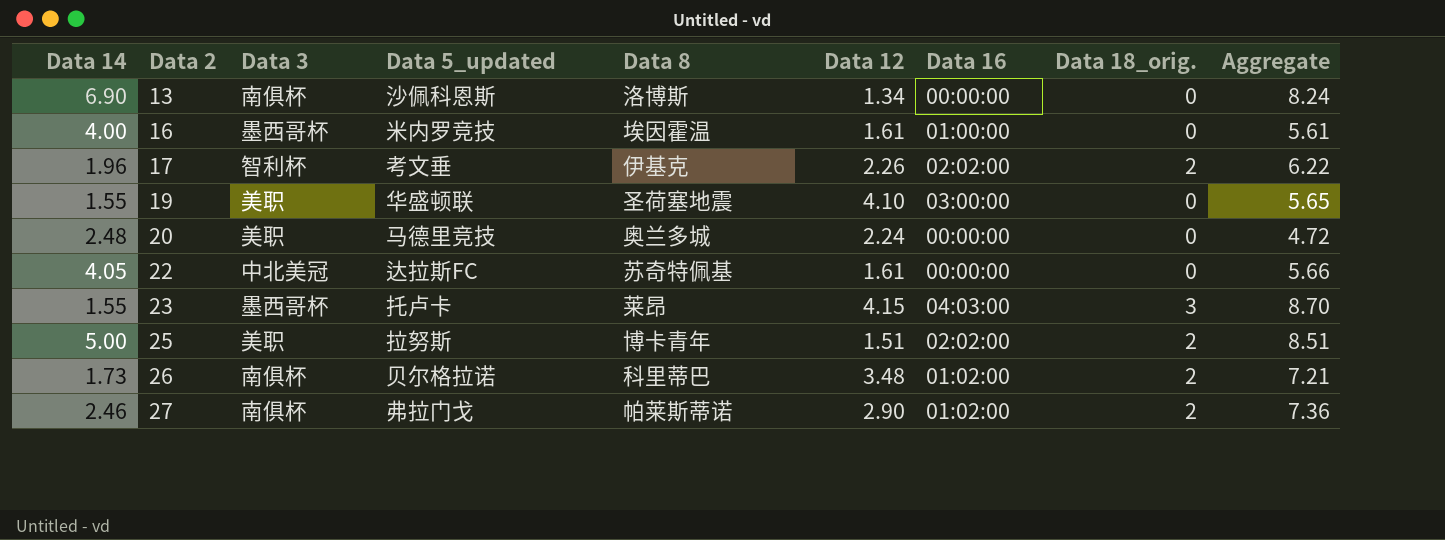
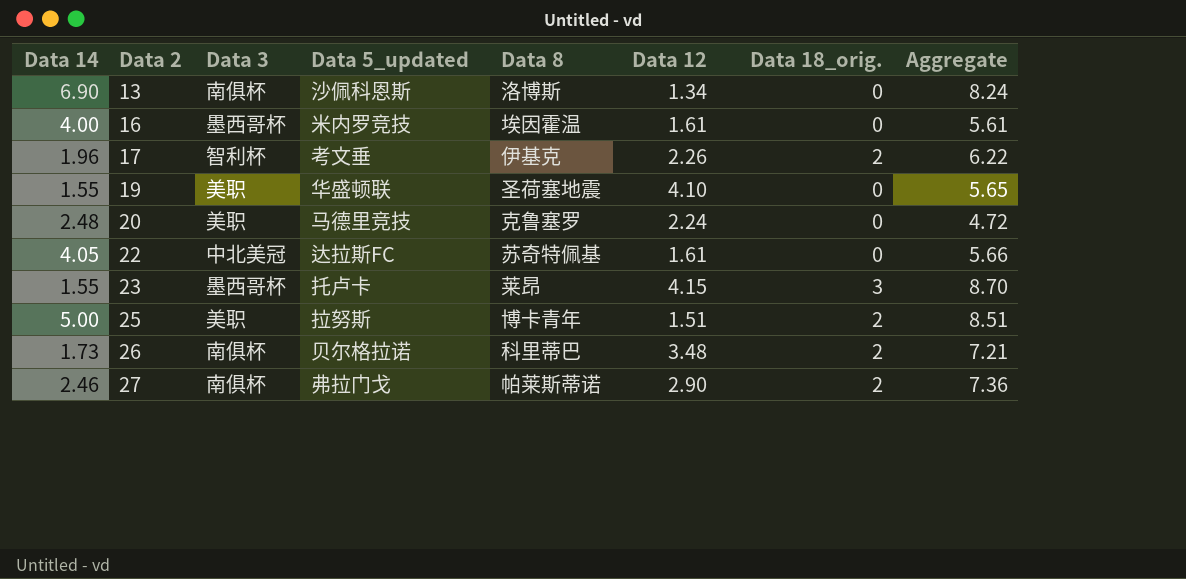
column Data 16 | position: 7 -> none
20 | Data 8: 奥兰多城 -> 克鲁塞罗

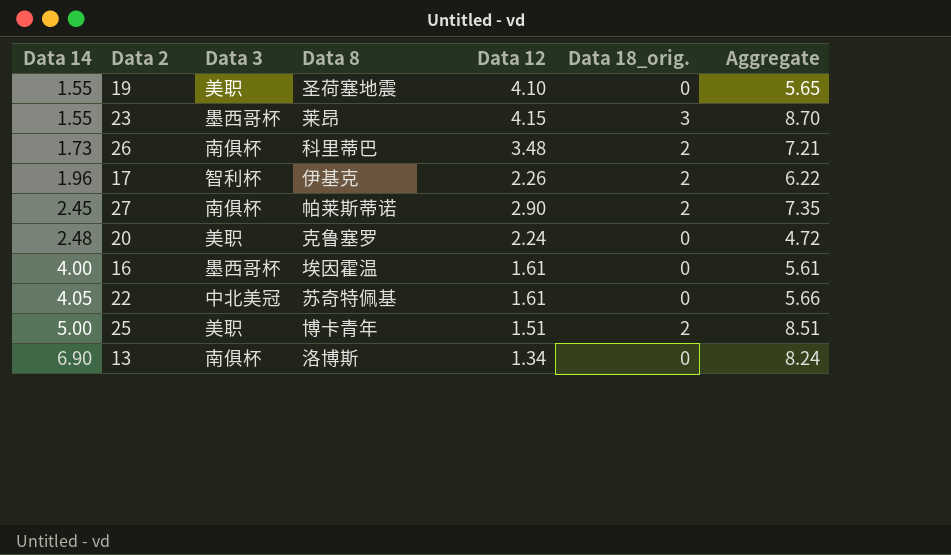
row order: Data 2 ascending -> Data 14 ascending
column Data 5_updated | position: 4 -> none
27 | Data 14: 2.46 -> 2.45
27 | Aggregate: 7.36 -> 7.35

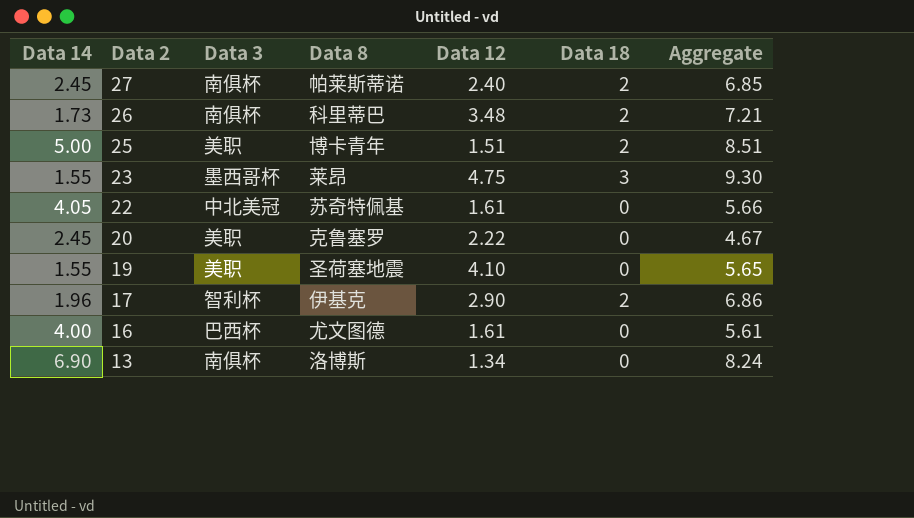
row order: Data 14 ascending -> Data 2 descending
column name: Data 18_orig. -> Data 18
27 | Data 12: 2.90 -> 2.40
27 | Aggregate: 7.35 -> 6.85
23 | Data 12: 4.15 -> 4.75
23 | Aggregate: 8.70 -> 9.30
20 | Data 14: 2.48 -> 2.45
20 | Data 12: 2.24 -> 2.22
20 | Aggregate: 4.72 -> 4.67
17 | Data 12: 2.26 -> 2.90
17 | Aggregate: 6.22 -> 6.86
16 | Data 3: 墨西哥杯 -> 巴西杯
16 | Data 8: 埃因霍温 -> 尤文图德

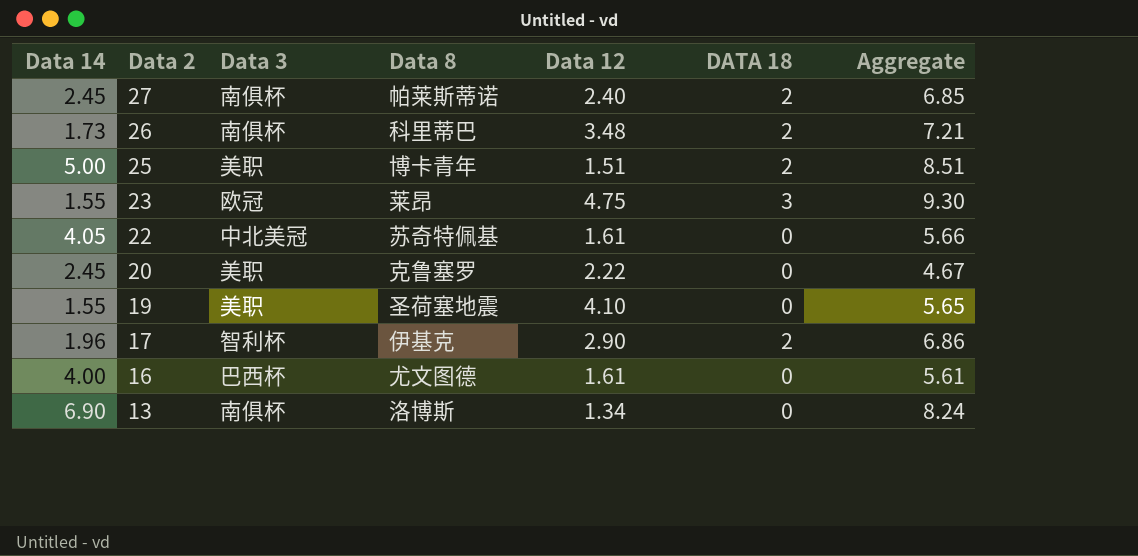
column name: Data 18 -> DATA 18
23 | Data 3: 墨西哥杯 -> 欧冠

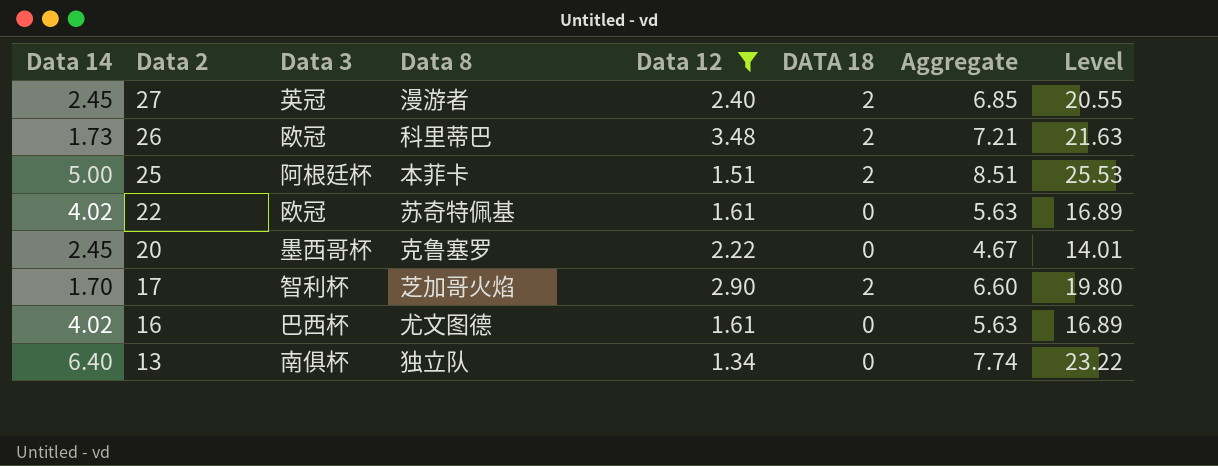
filter: none -> Data 12 <= 3.48
column Level | formula: none -> [Aggregate] * 3
27 | Data 3: 南俱杯 -> 英冠
27 | Data 8: 帕莱斯蒂诺 -> 漫游者
26 | Data 3: 南俱杯 -> 欧冠
25 | Data 3: 美职 -> 阿根廷杯
25 | Data 8: 博卡青年 -> 本菲卡
22 | Data 14: 4.05 -> 4.02
22 | Data 3: 中北美冠 -> 欧冠
22 | Aggregate: 5.66 -> 5.63
20 | Data 3: 美职 -> 墨西哥杯
17 | Data 14: 1.96 -> 1.70
17 | Data 8: 伊基克 -> 芝加哥火焰
17 | Aggregate: 6.86 -> 6.60
16 | Data 14: 4.00 -> 4.02
16 | Aggregate: 5.61 -> 5.63
13 | Data 14: 6.90 -> 6.40
13 | Data 8: 洛博斯 -> 独立队
13 | Aggregate: 8.24 -> 7.74

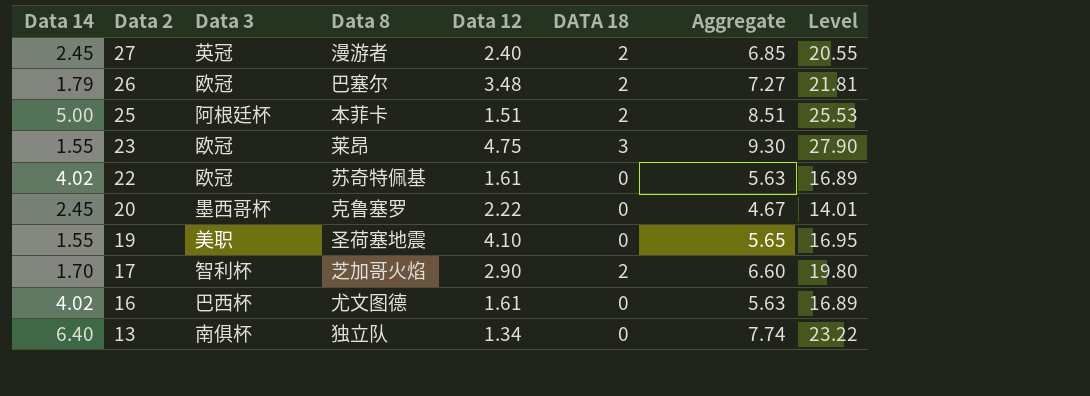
filter: Data 12 <= 3.48 -> none
26 | Data 14: 1.73 -> 1.79
26 | Data 8: 科里蒂巴 -> 巴塞尔
26 | Aggregate: 7.21 -> 7.27
26 | Level: 21.63 -> 21.81

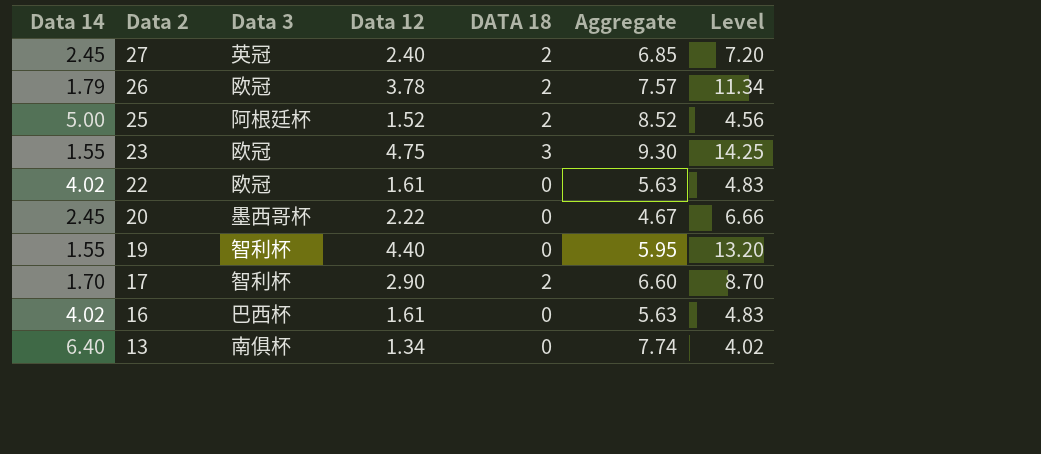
column Data 8 | position: 4 -> none
column Level | formula: [Aggregate] * 3 -> [Data 12] * 3
26 | Data 12: 3.48 -> 3.78
26 | Aggregate: 7.27 -> 7.57
25 | Data 12: 1.51 -> 1.52
25 | Aggregate: 8.51 -> 8.52
19 | Data 3: 美职 -> 智利杯
19 | Data 12: 4.10 -> 4.40
19 | Aggregate: 5.65 -> 5.95

